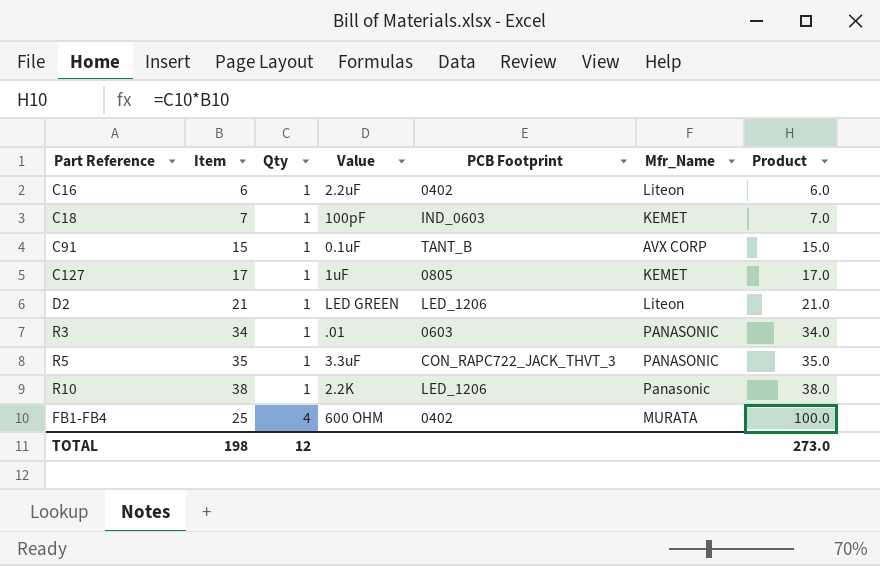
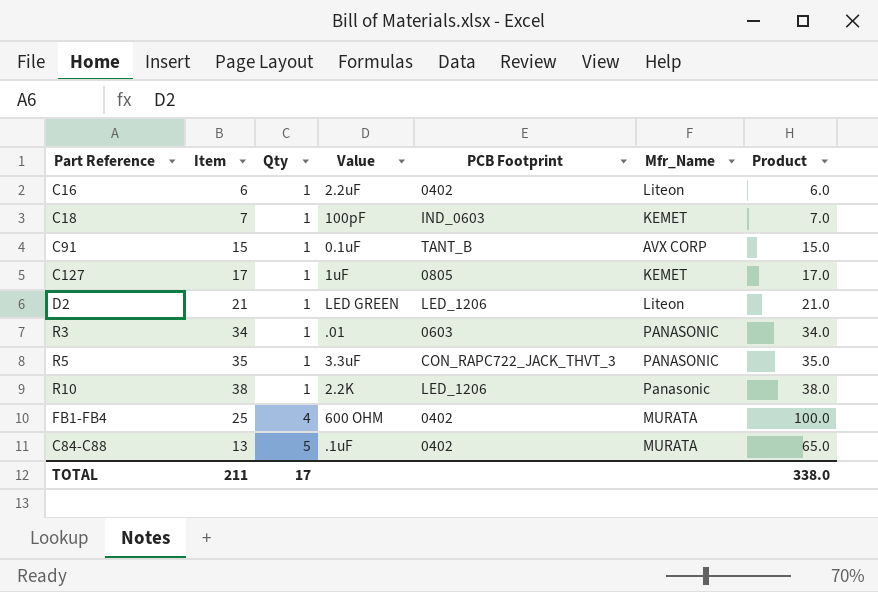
row C84-C88: none -> 13 | 5 | .1uF | 0402 | MURATA | 65.0
TOTAL | Item: 198 -> 211
TOTAL | Qty: 12 -> 17
TOTAL | Product: 273.0 -> 338.0

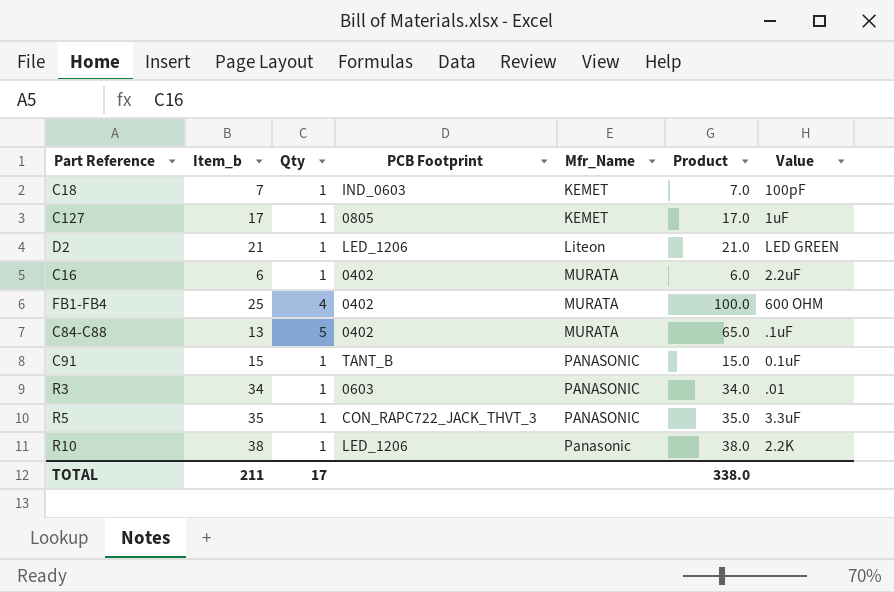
row order: Qty ascending -> Mfr_Name ascending
column name: Item -> Item_b
column Value | position: 4 -> 7
C16 | Mfr_Name: Liteon -> MURATA
C91 | Mfr_Name: AVX CORP -> PANASONIC

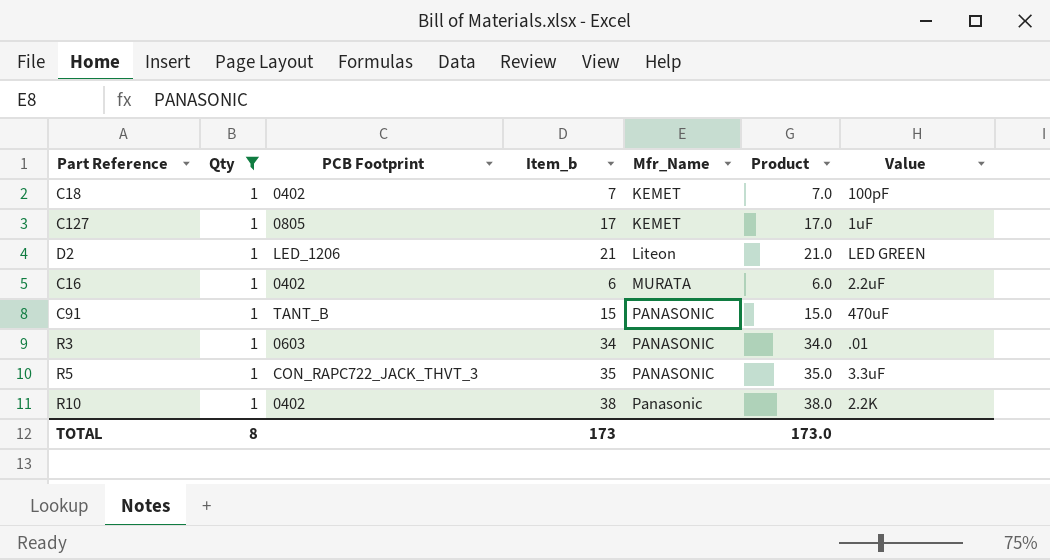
filter: none -> Qty = 1
column Item_b | position: 2 -> 4
C18 | PCB Footprint: IND_0603 -> 0402
C91 | Value: 0.1uF -> 470uF
R10 | PCB Footprint: LED_1206 -> 0402
TOTAL | Qty: 17 -> 8
TOTAL | Item_b: 211 -> 173
TOTAL | Product: 338.0 -> 173.0

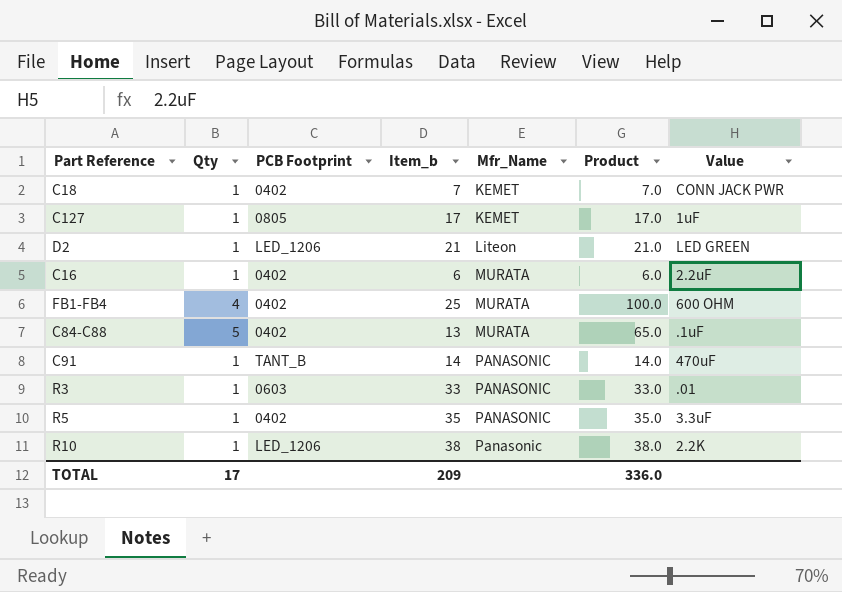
filter: Qty = 1 -> none
C18 | Value: 100pF -> CONN JACK PWR
C91 | Item_b: 15 -> 14
C91 | Product: 15.0 -> 14.0
R3 | Item_b: 34 -> 33
R3 | Product: 34.0 -> 33.0
R5 | PCB Footprint: CON_RAPC722_JACK_THVT_3 -> 0402
R10 | PCB Footprint: 0402 -> LED_1206
TOTAL | Qty: 8 -> 17
TOTAL | Item_b: 173 -> 209
TOTAL | Product: 173.0 -> 336.0

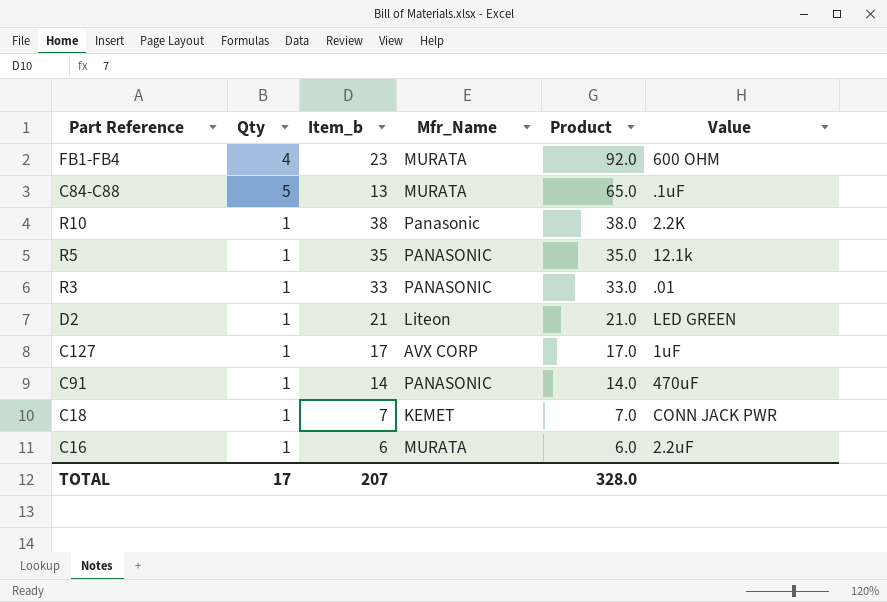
row order: Mfr_Name ascending -> Product descending
column PCB Footprint | position: 3 -> none
FB1-FB4 | Item_b: 25 -> 23
FB1-FB4 | Product: 100.0 -> 92.0
R5 | Value: 3.3uF -> 12.1k
C127 | Mfr_Name: KEMET -> AVX CORP
TOTAL | Item_b: 209 -> 207
TOTAL | Product: 336.0 -> 328.0

